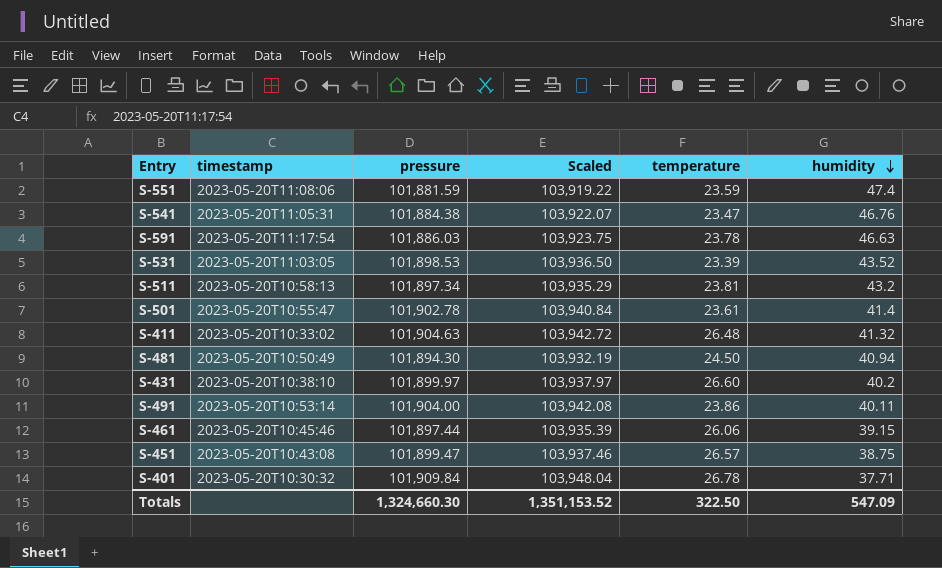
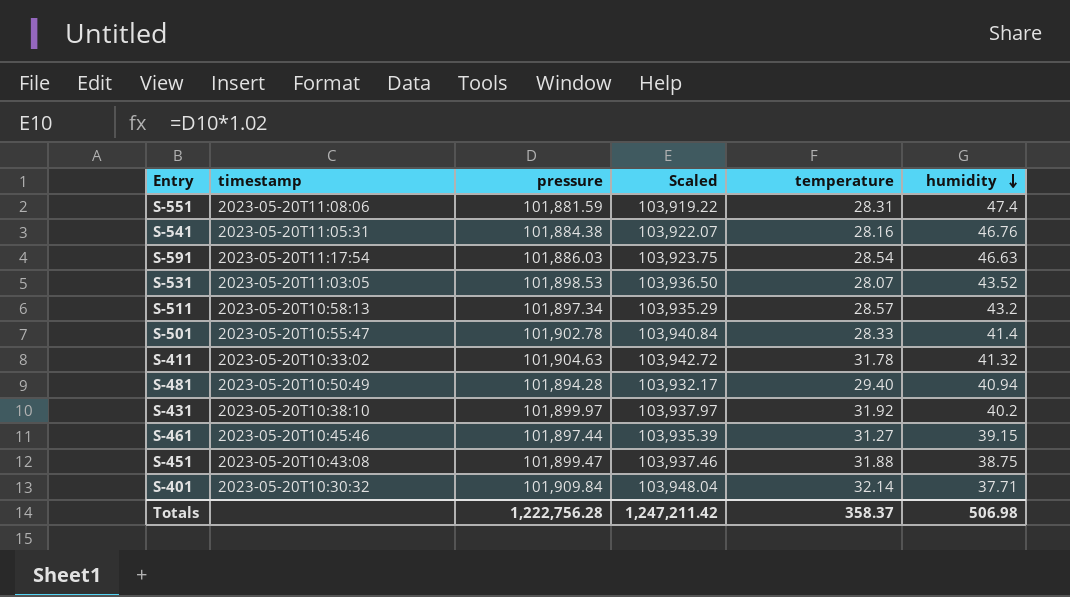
row S-491: 2023-05-20T10:53:14 | 101,904.00 | 103,942.08 | 23.86 | 40.11 -> none
S-551 | temperature: 23.59 -> 28.31
S-541 | temperature: 23.47 -> 28.16
S-591 | temperature: 23.78 -> 28.54
S-531 | temperature: 23.39 -> 28.07
S-511 | temperature: 23.81 -> 28.57
S-501 | temperature: 23.61 -> 28.33
S-411 | temperature: 26.48 -> 31.78
S-481 | pressure: 101,894.30 -> 101,894.28
S-481 | Scaled: 103,932.19 -> 103,932.17
S-481 | temperature: 24.50 -> 29.40
S-431 | temperature: 26.60 -> 31.92
S-461 | temperature: 26.06 -> 31.27
S-451 | temperature: 26.57 -> 31.88
S-401 | temperature: 26.78 -> 32.14
Totals | pressure: 1,324,660.30 -> 1,222,756.28
Totals | Scaled: 1,351,153.52 -> 1,247,211.42
Totals | temperature: 322.50 -> 358.37
Totals | humidity: 547.09 -> 506.98

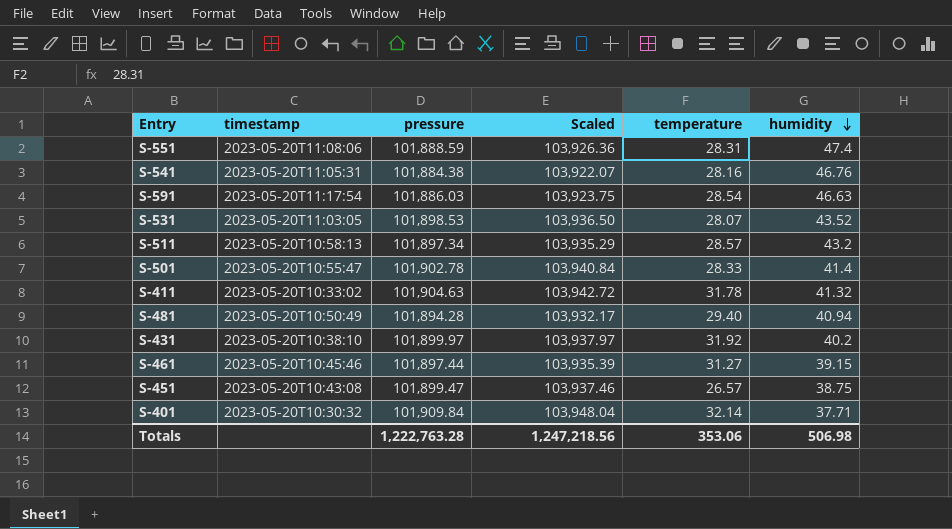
S-551 | pressure: 101,881.59 -> 101,888.59
S-551 | Scaled: 103,919.22 -> 103,926.36
S-451 | temperature: 31.88 -> 26.57
Totals | pressure: 1,222,756.28 -> 1,222,763.28
Totals | Scaled: 1,247,211.42 -> 1,247,218.56
Totals | temperature: 358.37 -> 353.06

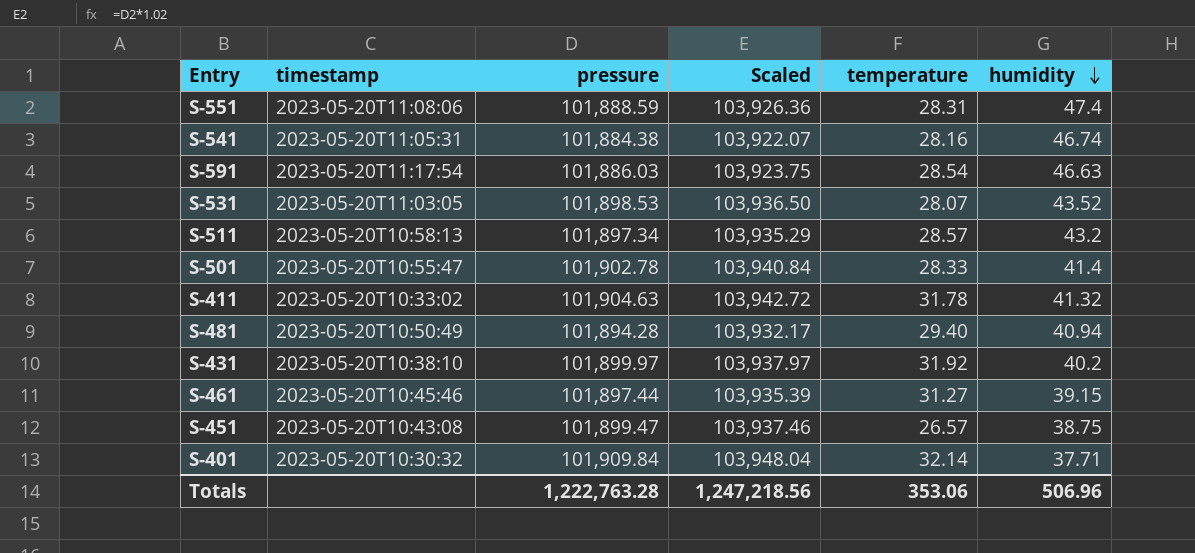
S-541 | humidity: 46.76 -> 46.74
Totals | humidity: 506.98 -> 506.96

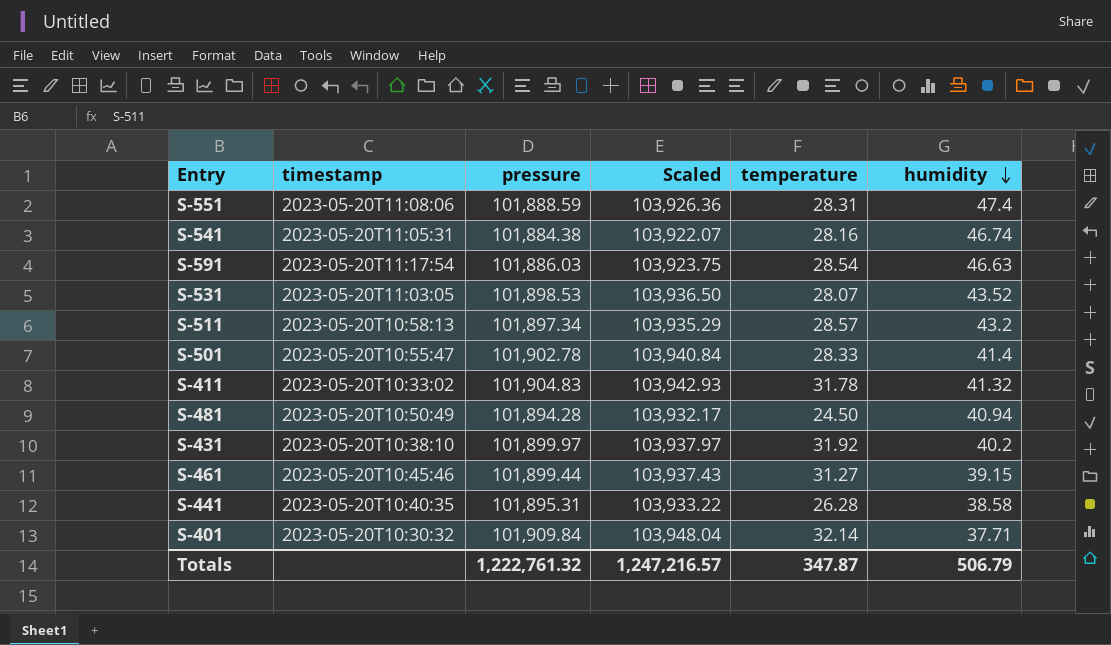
row S-451: 2023-05-20T10:43:08 | 101,899.47 | 103,937.46 | 26.57 | 38.75 -> none
S-411 | pressure: 101,904.63 -> 101,904.83
S-411 | Scaled: 103,942.72 -> 103,942.93
S-481 | temperature: 29.40 -> 24.50
S-461 | pressure: 101,897.44 -> 101,899.44
S-461 | Scaled: 103,935.39 -> 103,937.43
row S-441: none -> 2023-05-20T10:40:35 | 101,895.31 | 103,933.22 | 26.28 | 38.58
Totals | pressure: 1,222,763.28 -> 1,222,761.32
Totals | Scaled: 1,247,218.56 -> 1,247,216.57
Totals | temperature: 353.06 -> 347.87
Totals | humidity: 506.96 -> 506.79

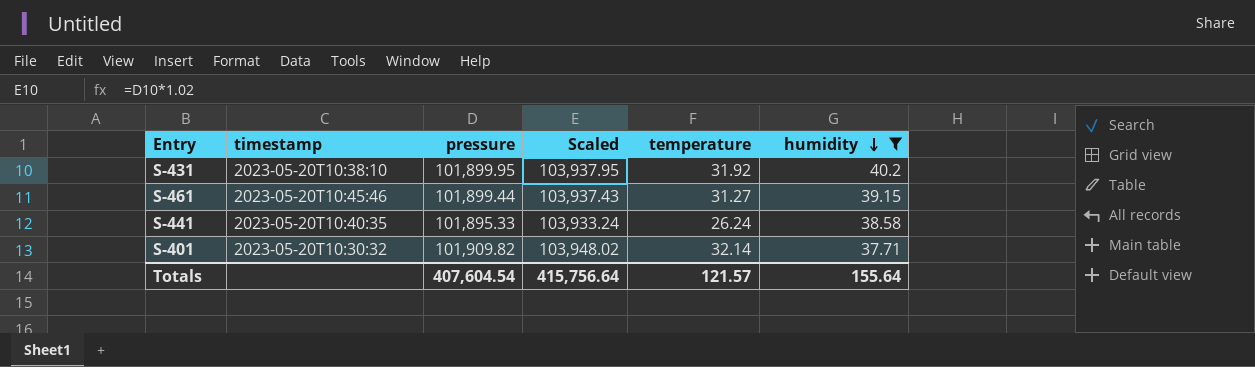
filter: none -> humidity <= 40.2
S-431 | pressure: 101,899.97 -> 101,899.95
S-431 | Scaled: 103,937.97 -> 103,937.95
S-441 | pressure: 101,895.31 -> 101,895.33
S-441 | Scaled: 103,933.22 -> 103,933.24
S-441 | temperature: 26.28 -> 26.24
S-401 | pressure: 101,909.84 -> 101,909.82
S-401 | Scaled: 103,948.04 -> 103,948.02
Totals | pressure: 1,222,761.32 -> 407,604.54
Totals | Scaled: 1,247,216.57 -> 415,756.64
Totals | temperature: 347.87 -> 121.57
Totals | humidity: 506.79 -> 155.64

